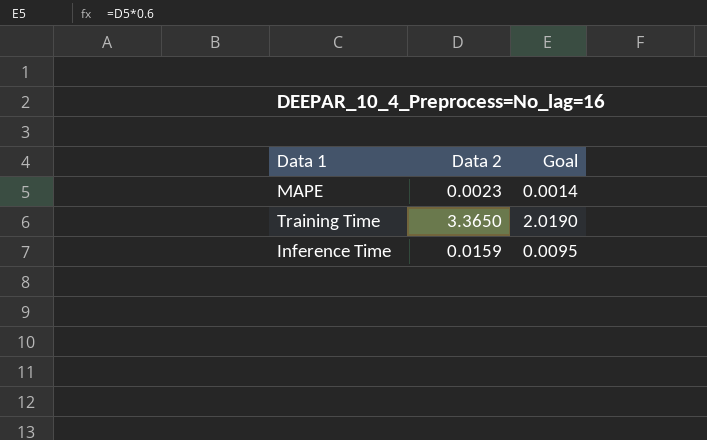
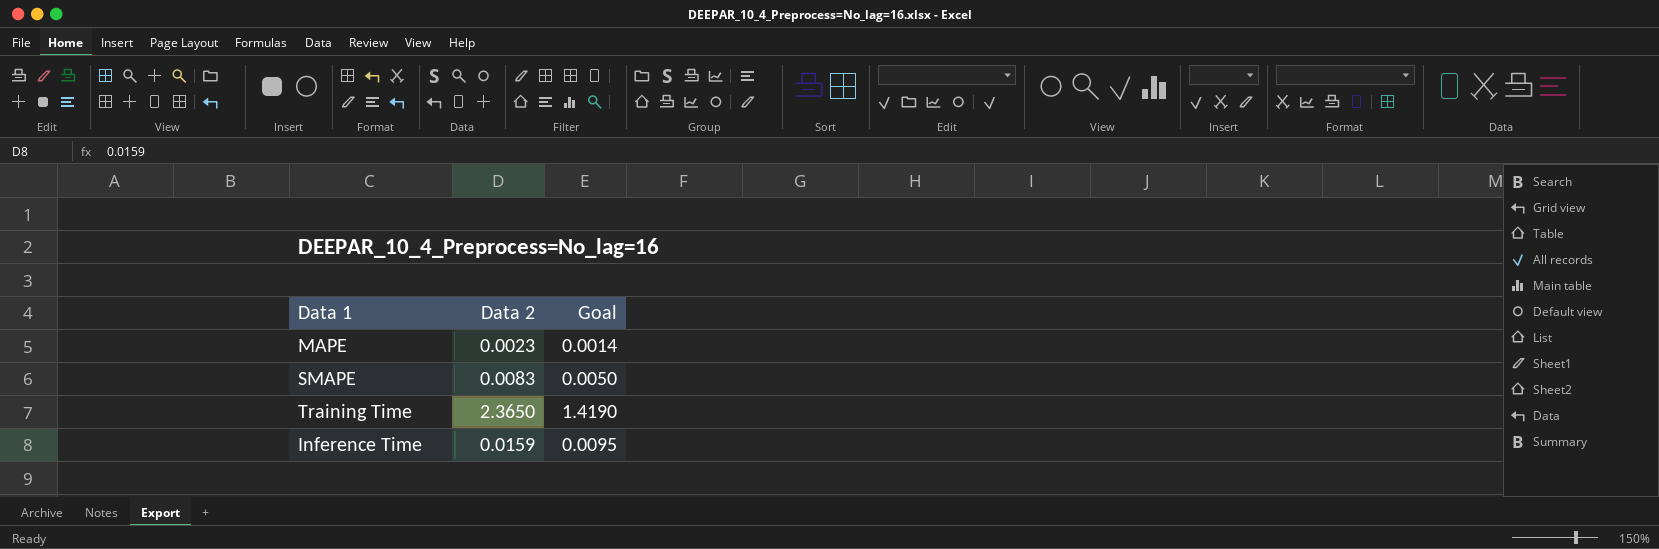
row SMAPE: none -> 0.0083 | 0.0050
Training Time | Data 2: 3.3650 -> 2.3650
Training Time | Goal: 2.0190 -> 1.4190

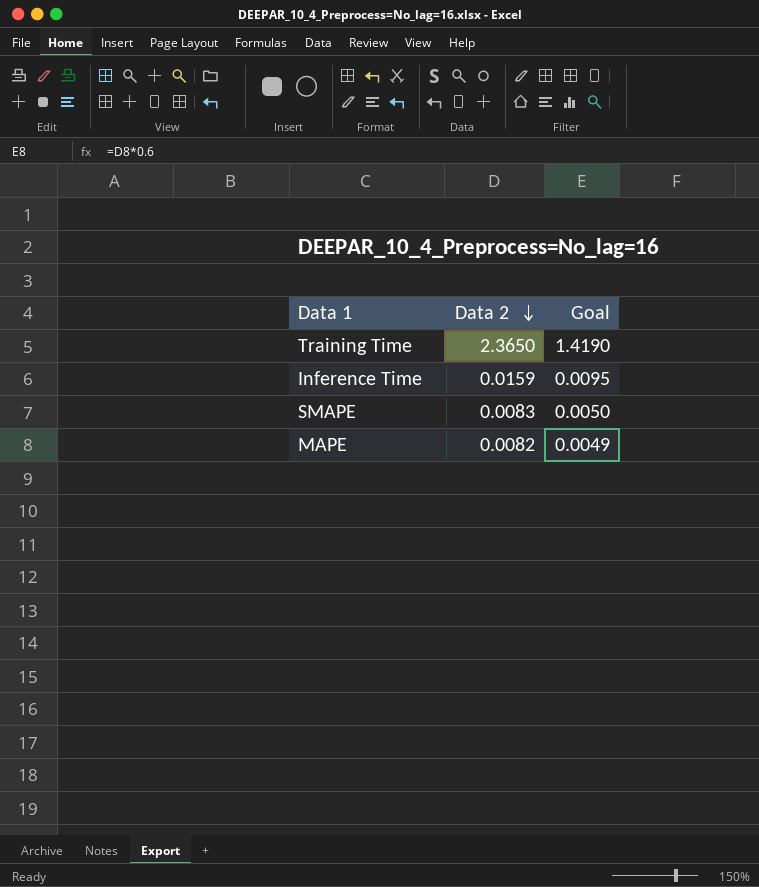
row order: none -> Data 2 descending
MAPE | Data 2: 0.0023 -> 0.0082
MAPE | Goal: 0.0014 -> 0.0049

